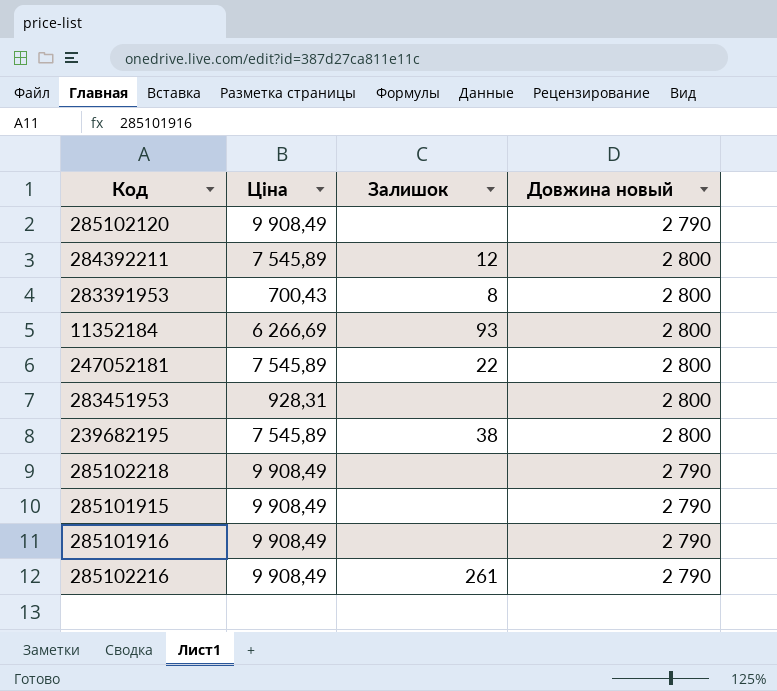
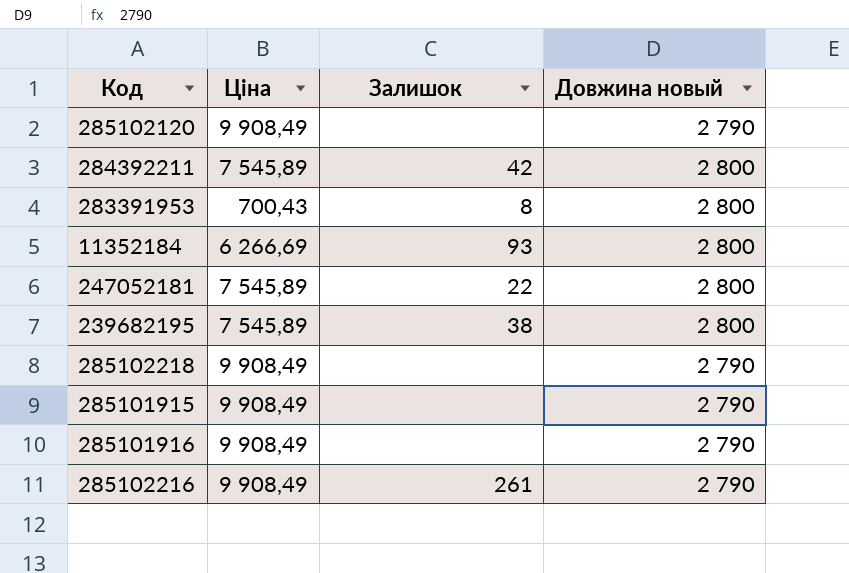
row 283451953: 928,31 | none | 2 800 -> none
284392211 | Залишок: 12 -> 42

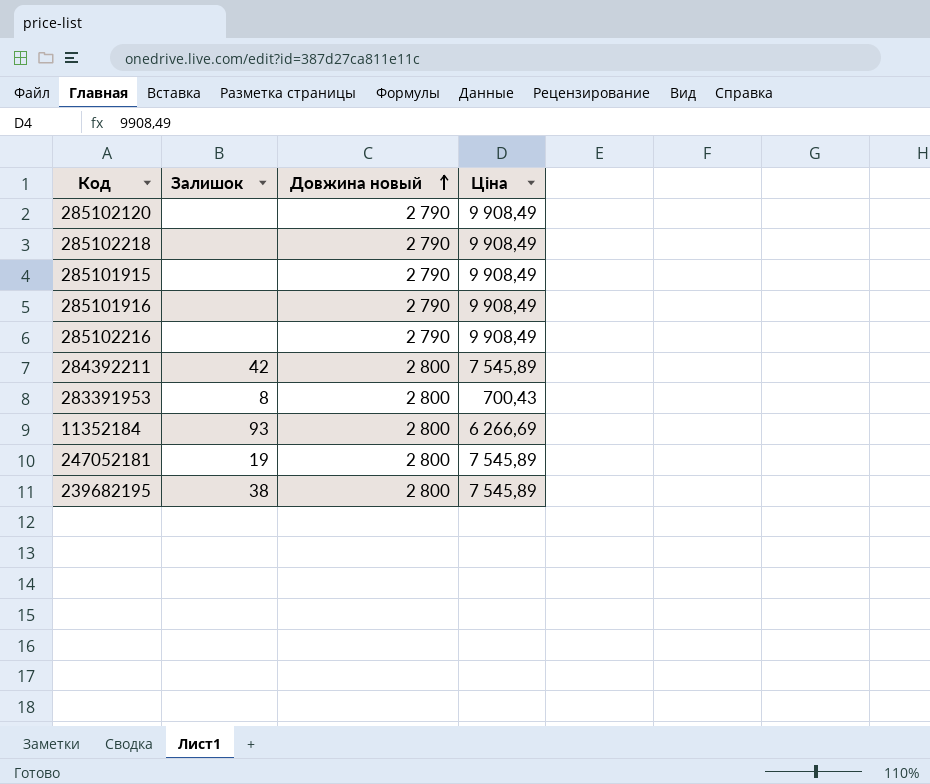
row order: none -> Довжина новый ascending
column Ціна | position: 2 -> 4
285102216 | Залишок: 261 -> none
247052181 | Залишок: 22 -> 19

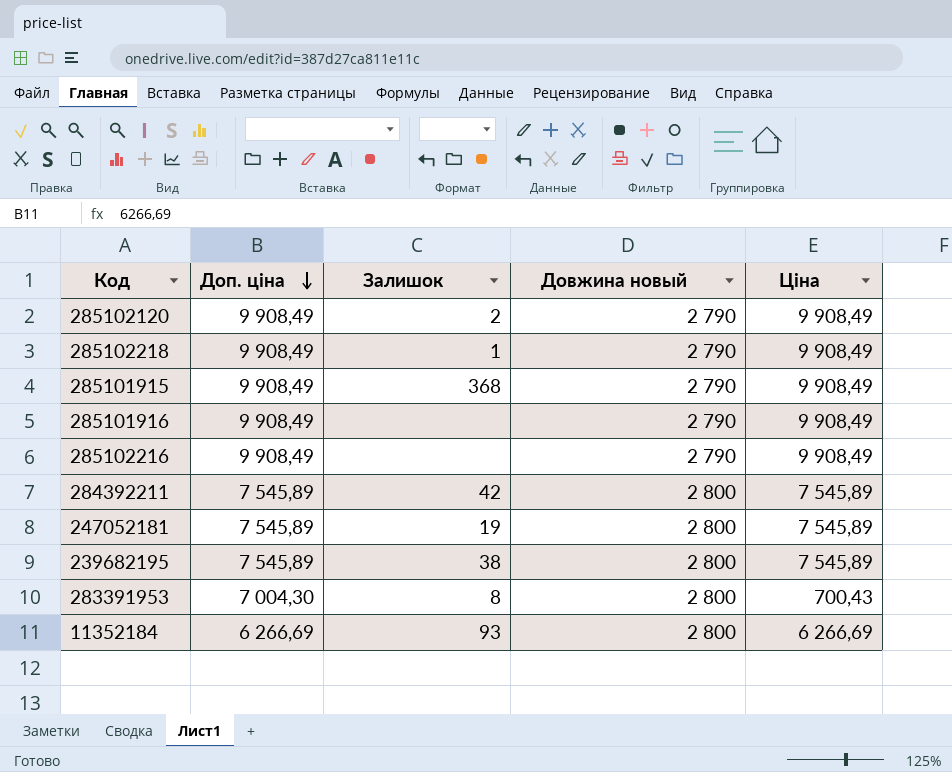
row order: Довжина новый ascending -> Доп. ціна descending
column Доп. ціна | position: none -> 2
285102120 | Залишок: none -> 2
285102218 | Залишок: none -> 1
285101915 | Залишок: none -> 368

